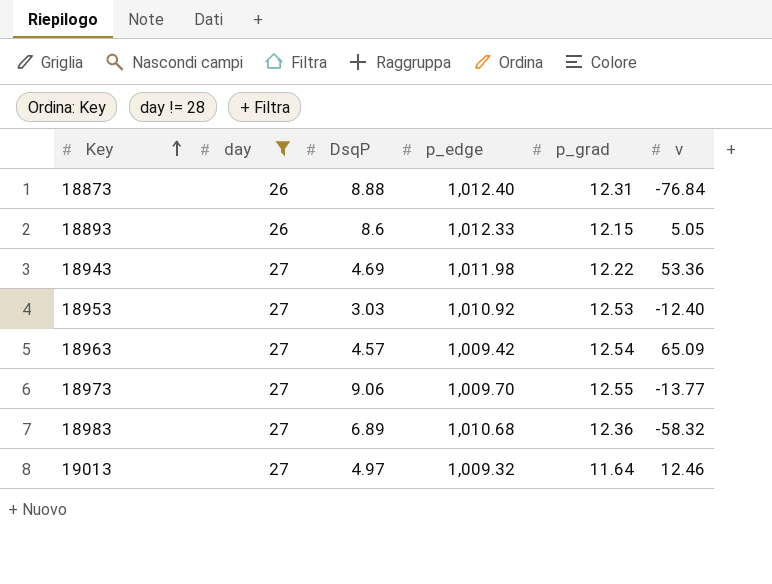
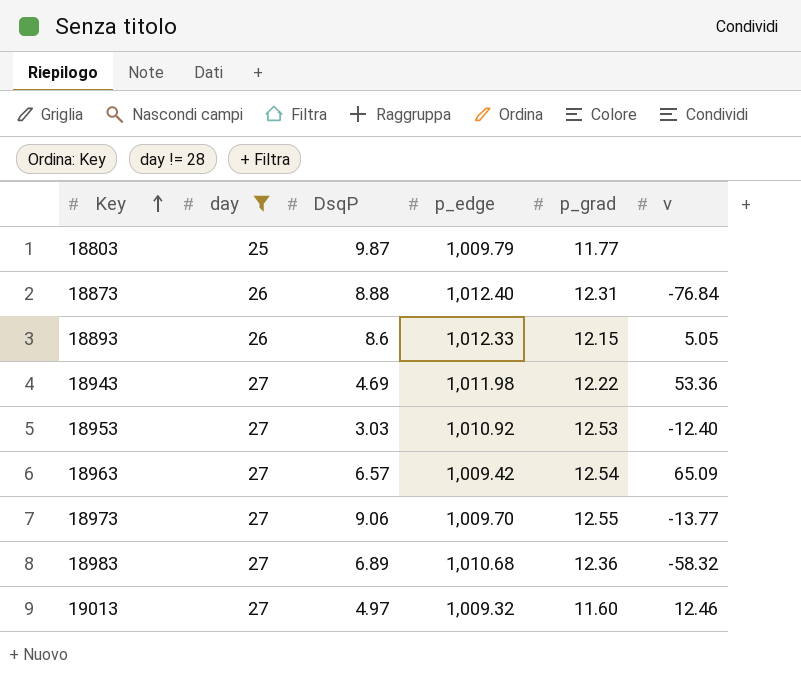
row 18803: none -> 25 | 9.87 | 1,009.79 | 11.77 | none
18963 | DsqP: 4.57 -> 6.57
19013 | p_grad: 11.64 -> 11.60

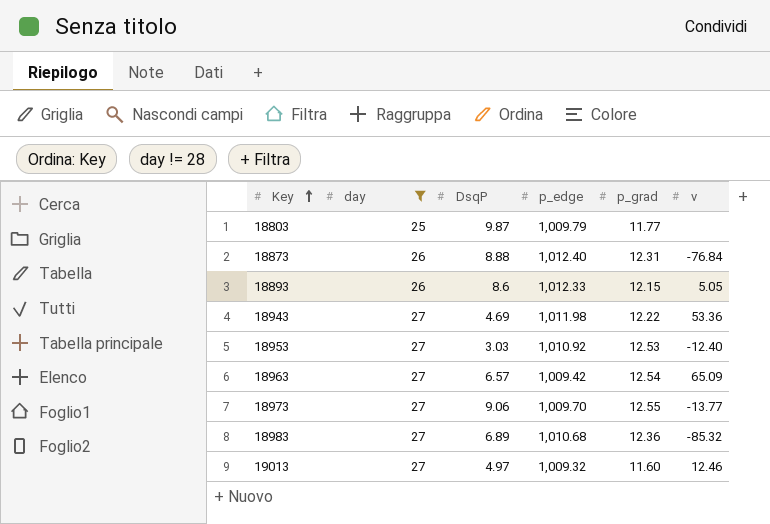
18983 | v: -58.32 -> -85.32

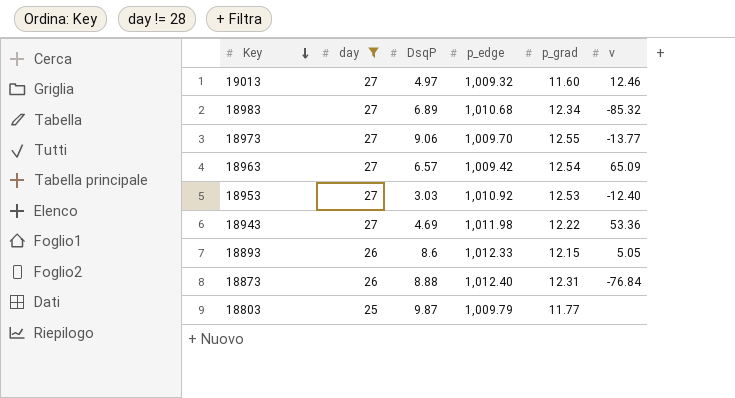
row order: Key ascending -> Key descending
18983 | p_grad: 12.36 -> 12.34

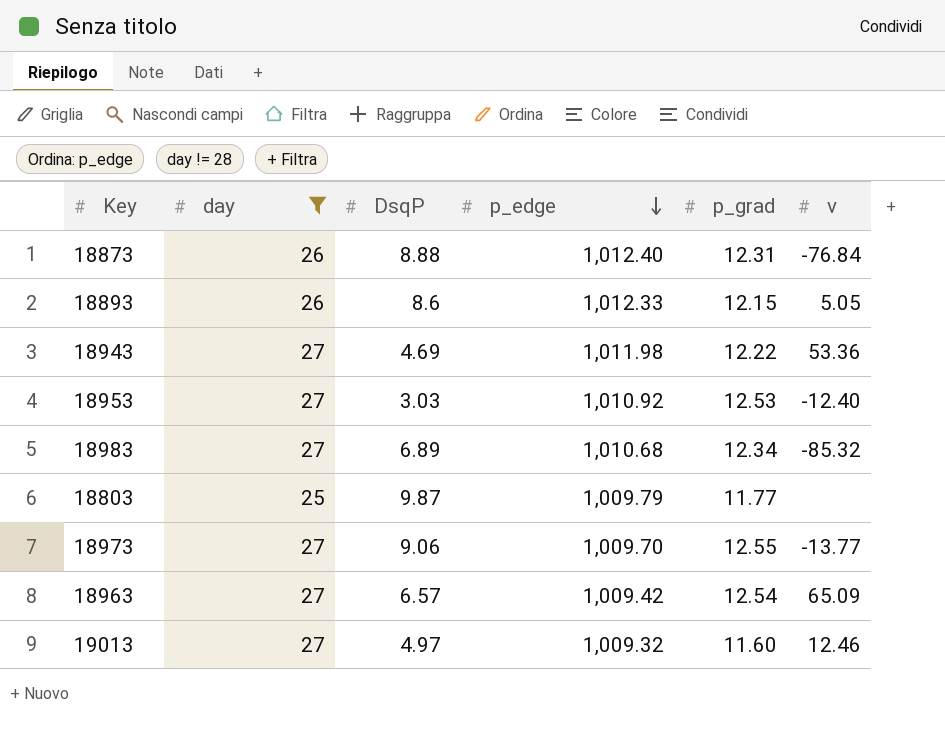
row order: Key descending -> p_edge descending

